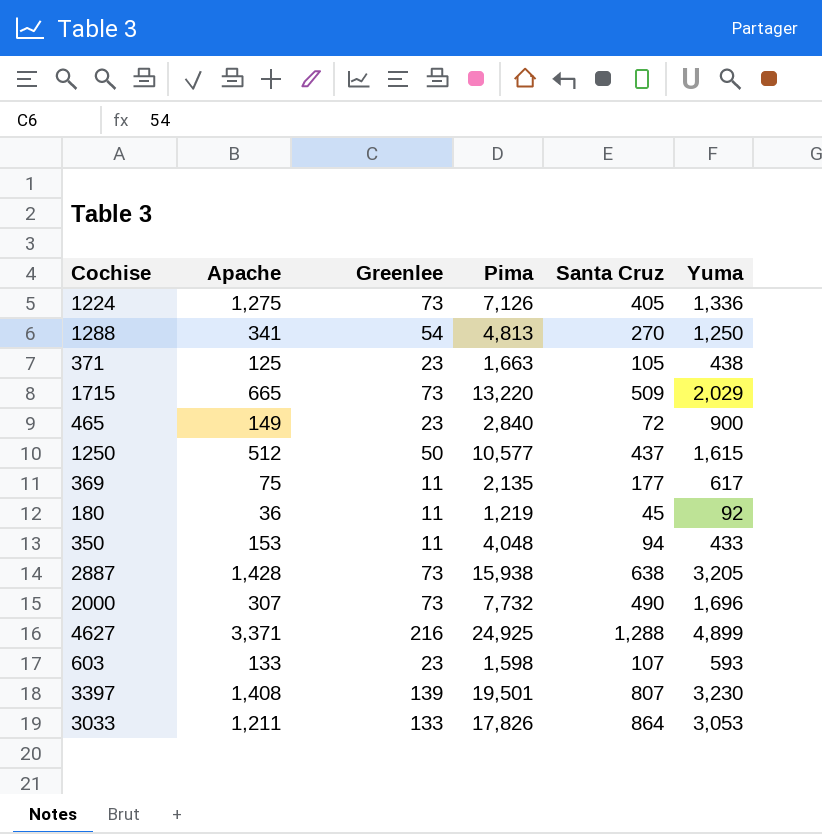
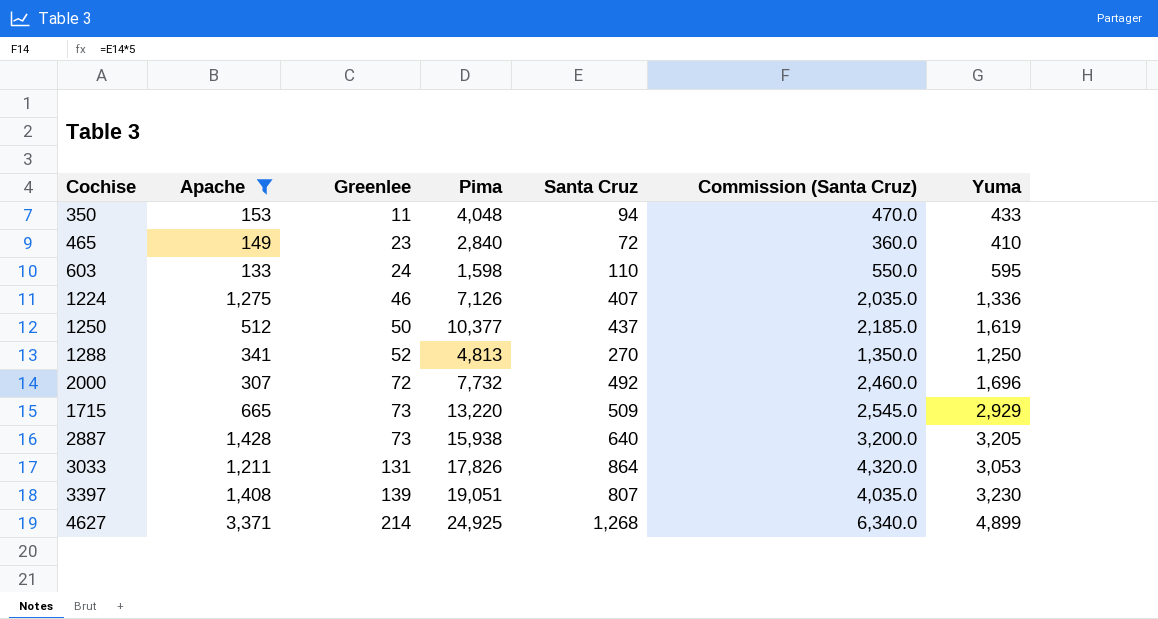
filter: none -> Apache >= 133
row order: none -> Greenlee ascending
column Commission (Santa Cruz) | formula: none -> [Santa Cruz] * 5
465 | Yuma: 900 -> 410
603 | Greenlee: 23 -> 24
603 | Santa Cruz: 107 -> 110
603 | Yuma: 593 -> 595
1224 | Greenlee: 73 -> 46
1224 | Santa Cruz: 405 -> 407
1250 | Pima: 10,577 -> 10,377
1250 | Yuma: 1,615 -> 1,619
1288 | Greenlee: 54 -> 52
2000 | Greenlee: 73 -> 72
2000 | Santa Cruz: 490 -> 492
1715 | Yuma: 2,029 -> 2,929
2887 | Santa Cruz: 638 -> 640
3033 | Greenlee: 133 -> 131
3397 | Pima: 19,501 -> 19,051
4627 | Greenlee: 216 -> 214
4627 | Santa Cruz: 1,288 -> 1,268

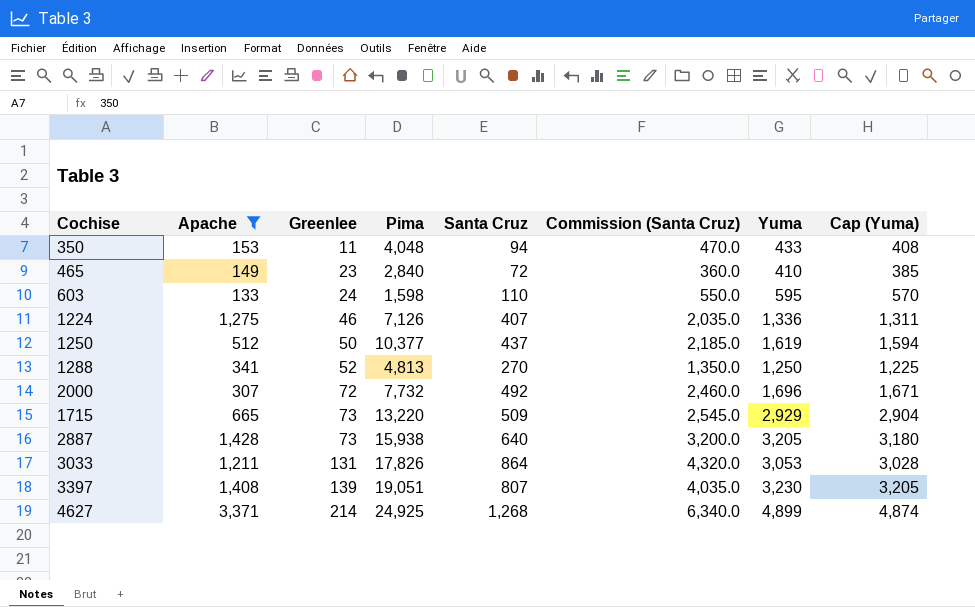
column Cap (Yuma) | formula: none -> [Yuma] - 25

